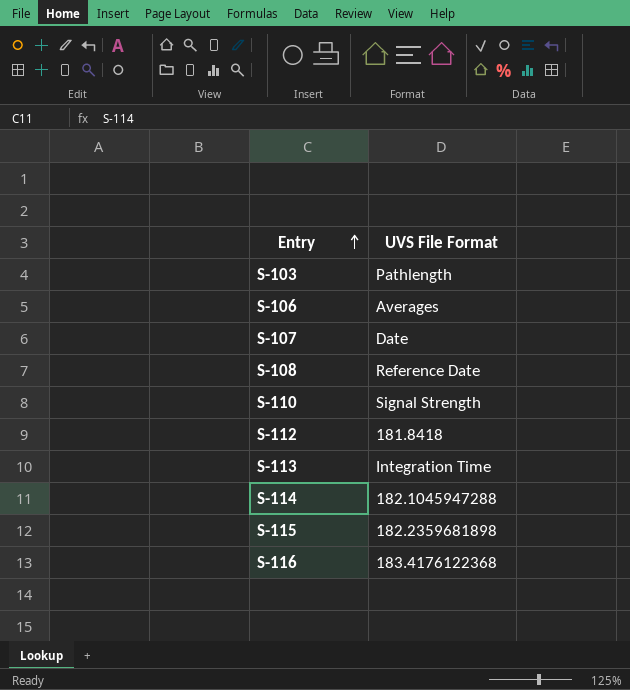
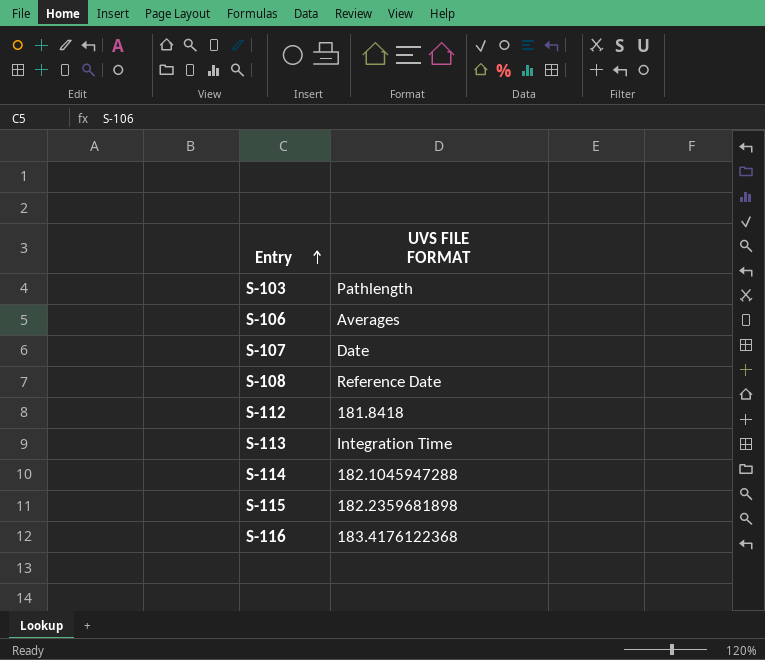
column name: UVS File Format -> UVS FILE FORMAT
row S-110: Signal Strength -> none

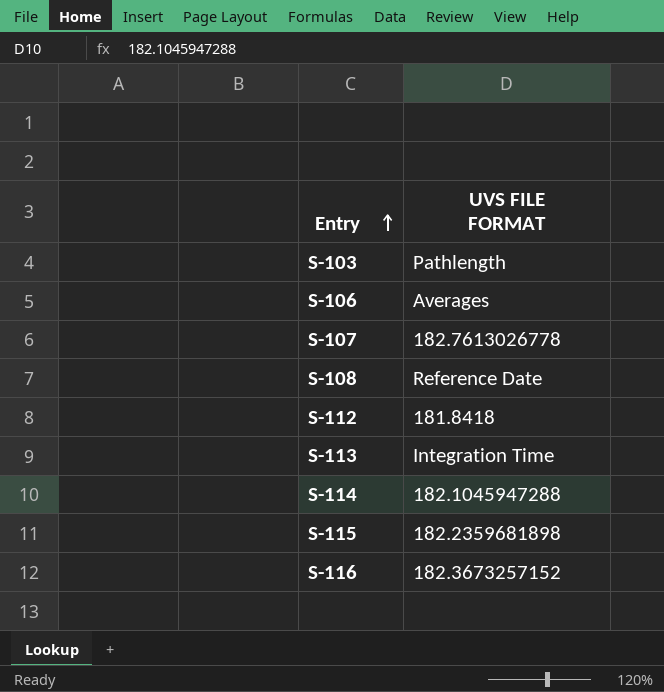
S-107 | UVS FILE FORMAT: Date -> 182.7613026778
S-116 | UVS FILE FORMAT: 183.4176122368 -> 182.3673257152

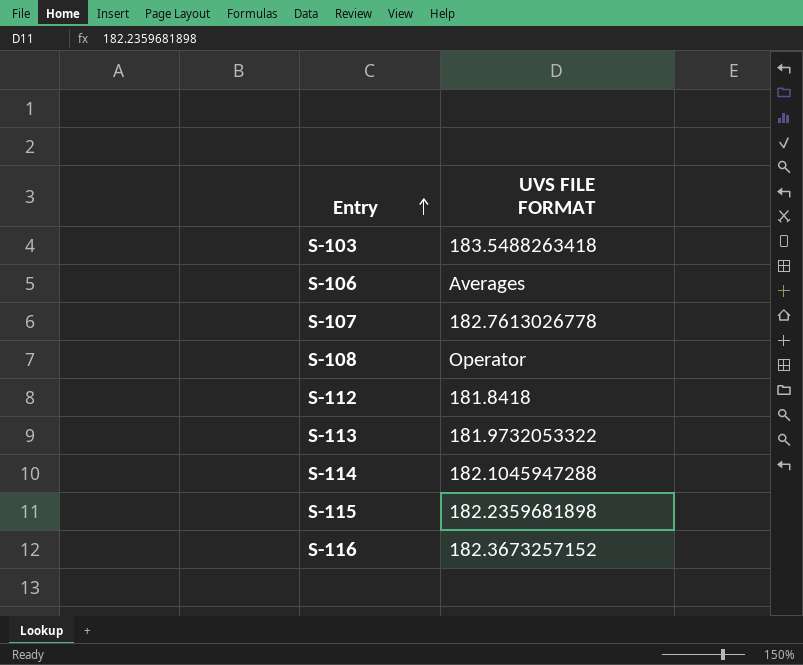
S-103 | UVS FILE FORMAT: Pathlength -> 183.5488263418
S-108 | UVS FILE FORMAT: Reference Date -> Operator
S-113 | UVS FILE FORMAT: Integration Time -> 181.9732053322

